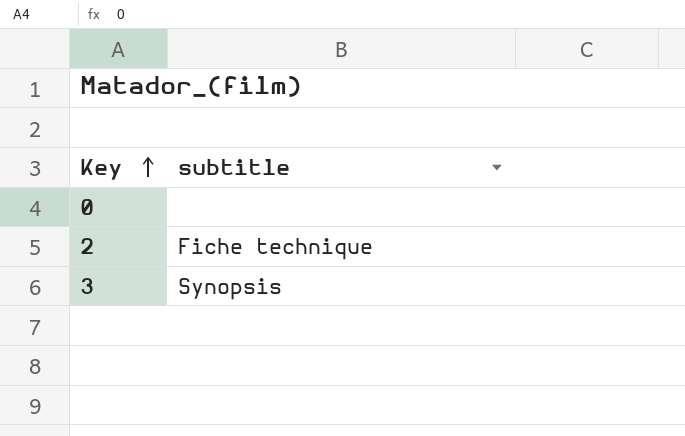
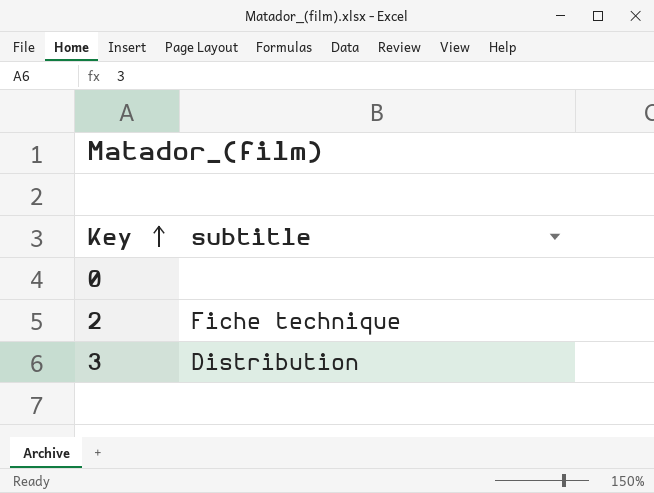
3 | subtitle: Synopsis -> Distribution

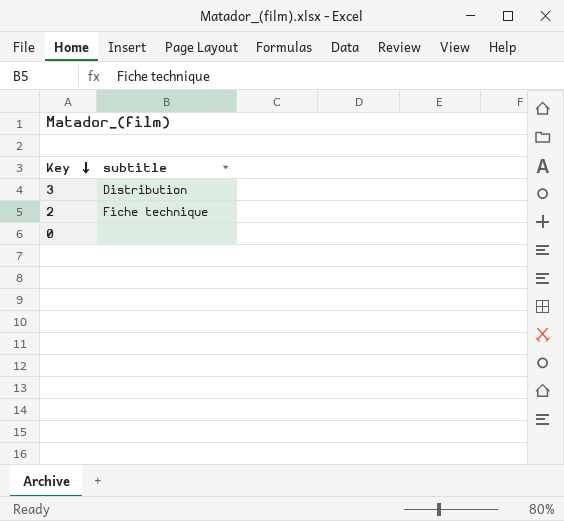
row order: Key ascending -> Key descending

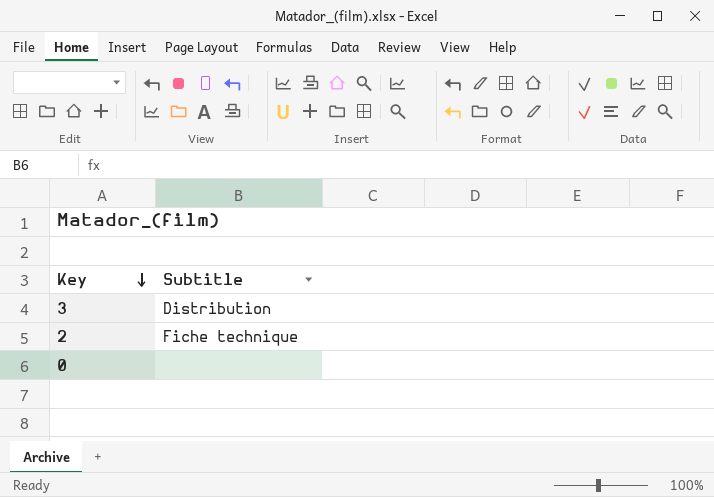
column name: subtitle -> Subtitle

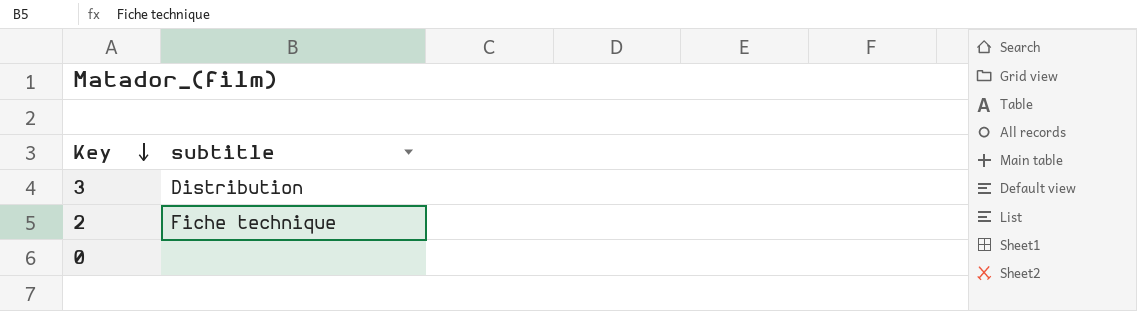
column name: Subtitle -> subtitle

